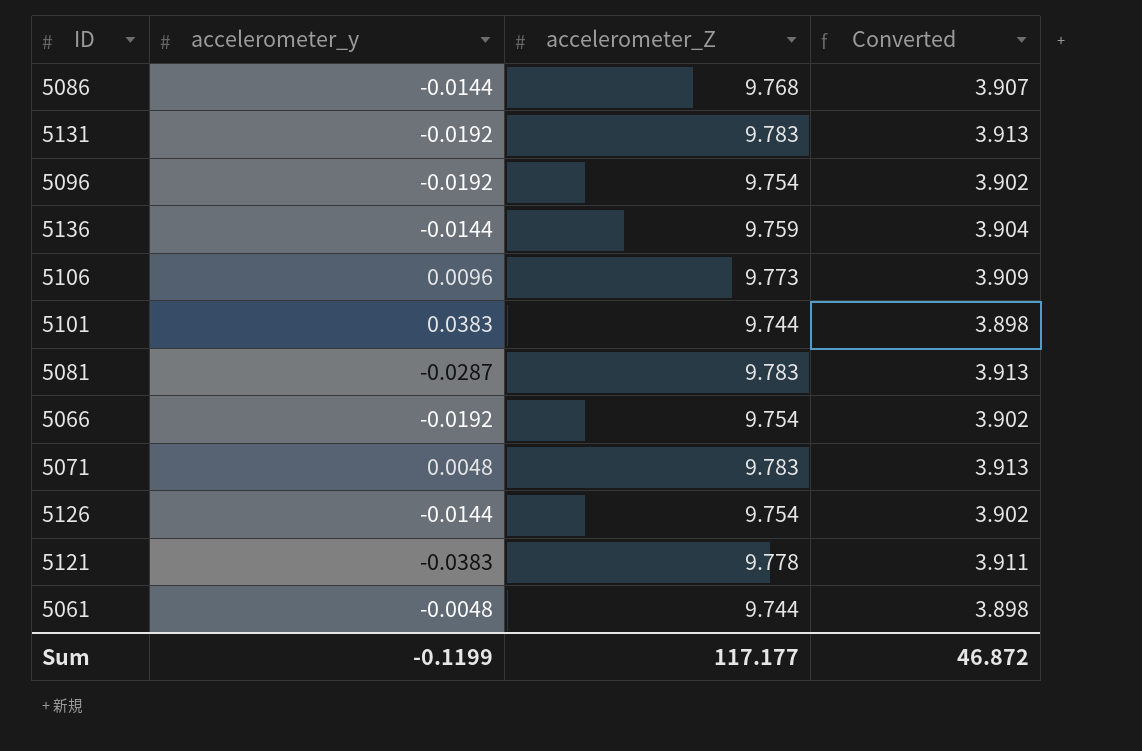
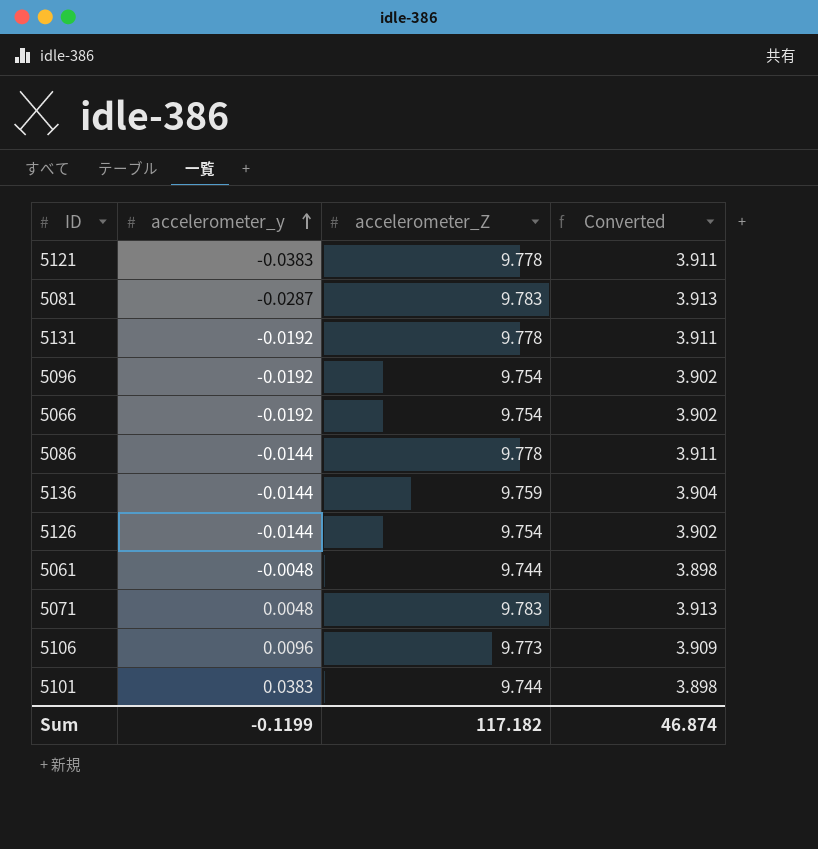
row order: none -> accelerometer_y ascending
5131 | accelerometer_Z: 9.783 -> 9.778
5131 | Converted: 3.913 -> 3.911
5086 | accelerometer_Z: 9.768 -> 9.778
5086 | Converted: 3.907 -> 3.911
Sum | accelerometer_Z: 117.177 -> 117.182
Sum | Converted: 46.872 -> 46.874

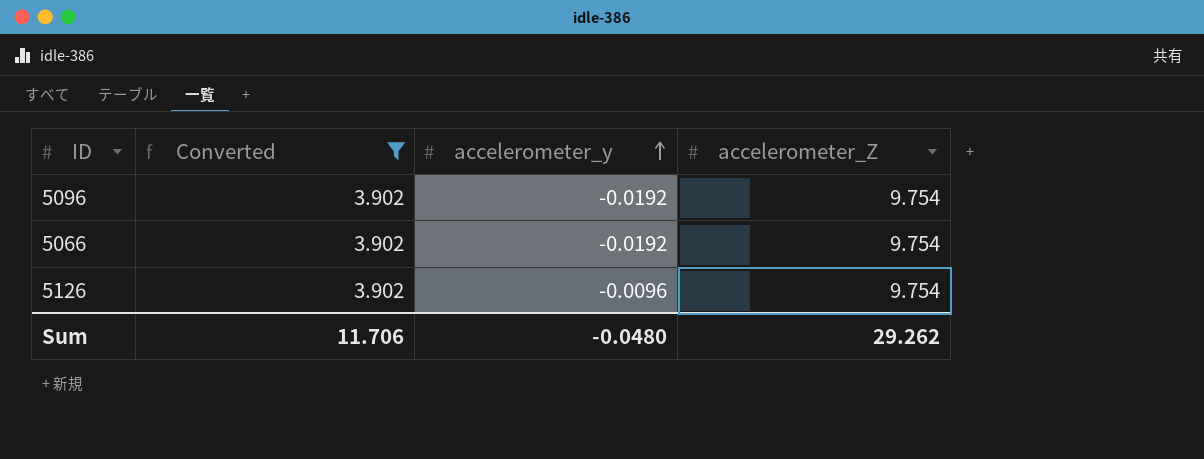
filter: none -> Converted = 3.902
column Converted | position: 4 -> 2
5126 | accelerometer_y: -0.0144 -> -0.0096
Sum | Converted: 46.874 -> 11.706
Sum | accelerometer_y: -0.1199 -> -0.0480
Sum | accelerometer_Z: 117.182 -> 29.262

